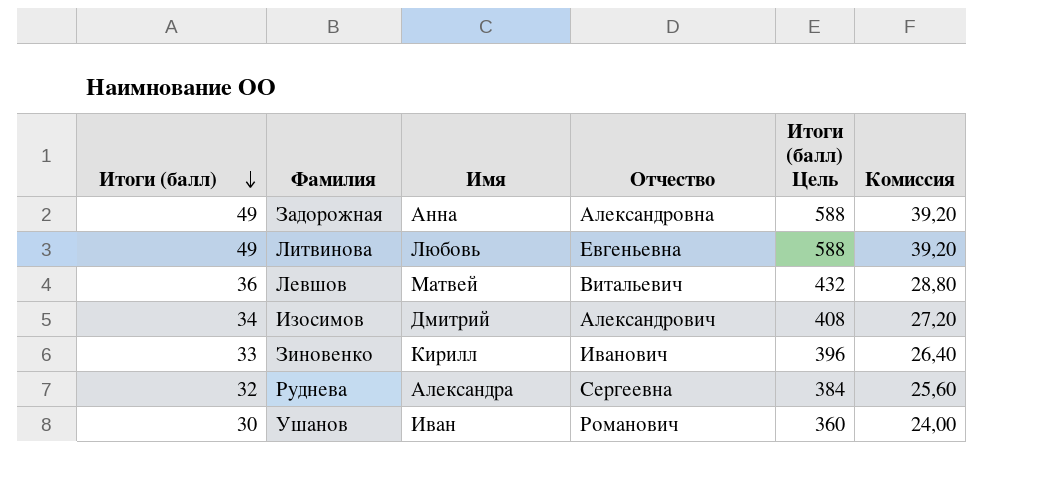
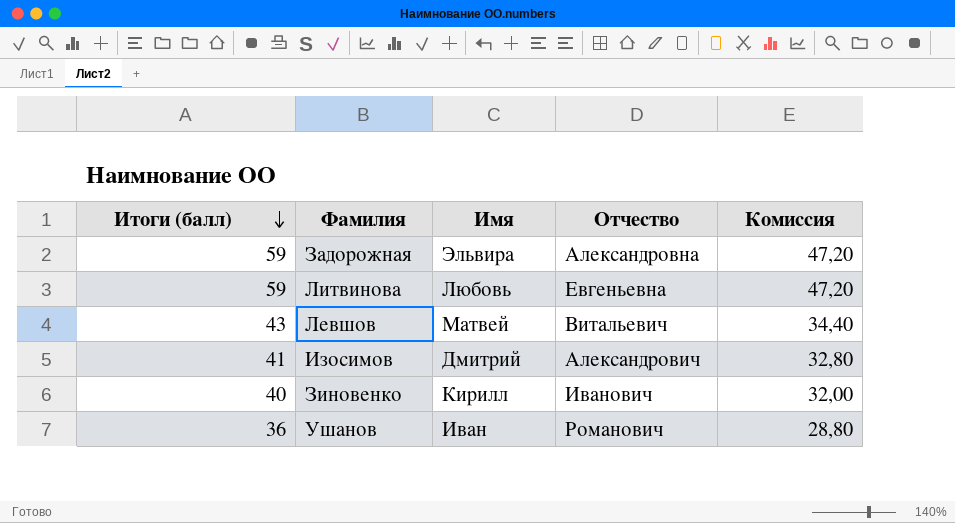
column Итоги (балл) Цель | formula: [Итоги (балл)] * 12 -> none
row Руднева: 32 | Александра | Сергеевна | 384 | 25,60 -> none
Задорожная | Итоги (балл): 49 -> 59
Задорожная | Имя: Анна -> Эльвира
Задорожная | Комиссия: 39,20 -> 47,20
Литвинова | Итоги (балл): 49 -> 59
Литвинова | Комиссия: 39,20 -> 47,20
Левшов | Итоги (балл): 36 -> 43
Левшов | Комиссия: 28,80 -> 34,40
Изосимов | Итоги (балл): 34 -> 41
Изосимов | Комиссия: 27,20 -> 32,80
Зиновенко | Итоги (балл): 33 -> 40
Зиновенко | Комиссия: 26,40 -> 32,00
Ушанов | Итоги (балл): 30 -> 36
Ушанов | Комиссия: 24,00 -> 28,80

